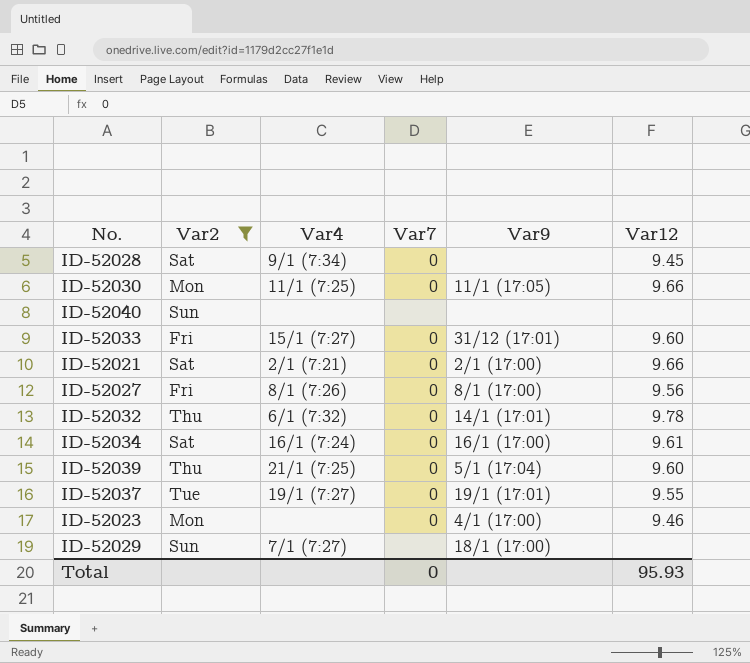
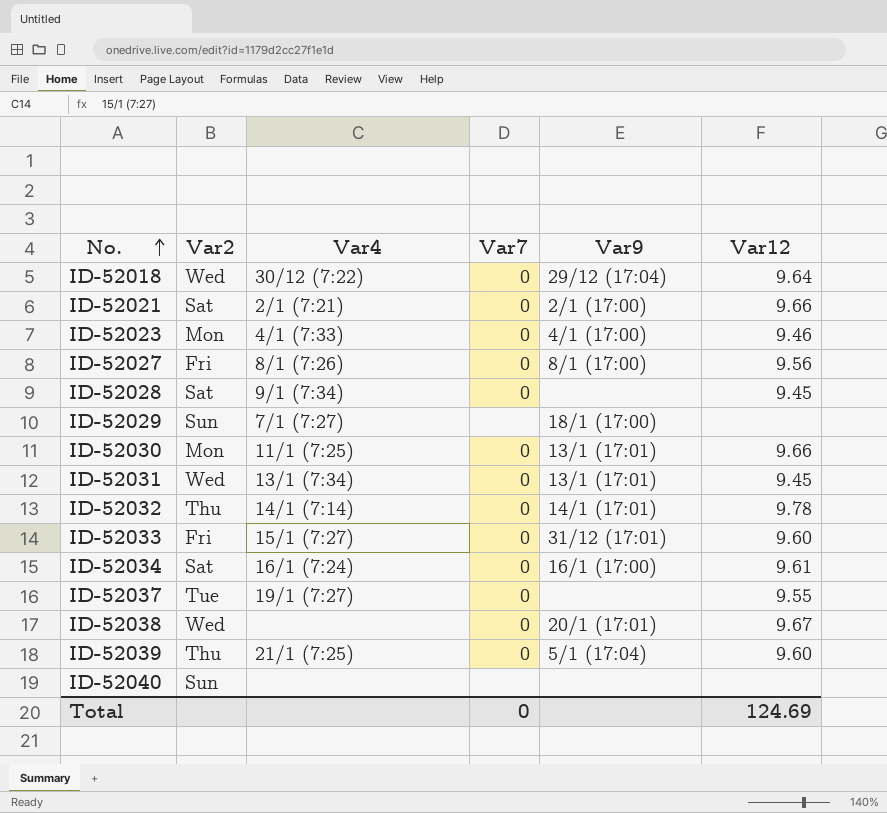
filter: Var2 != Wed -> none
row order: none -> No. ascending
ID-52023 | Var4: none -> 4/1 (7:33)
ID-52030 | Var9: 11/1 (17:05) -> 13/1 (17:01)
ID-52032 | Var4: 6/1 (7:32) -> 14/1 (7:14)
ID-52037 | Var9: 19/1 (17:01) -> none
Total | Var12: 95.93 -> 124.69

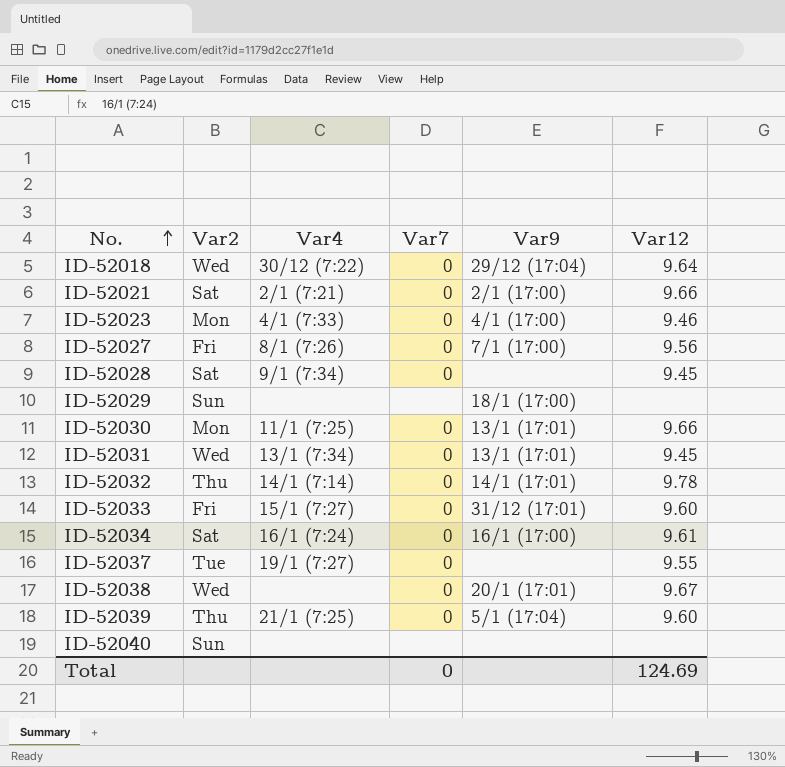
ID-52027 | Var9: 8/1 (17:00) -> 7/1 (17:00)
ID-52029 | Var4: 7/1 (7:27) -> none

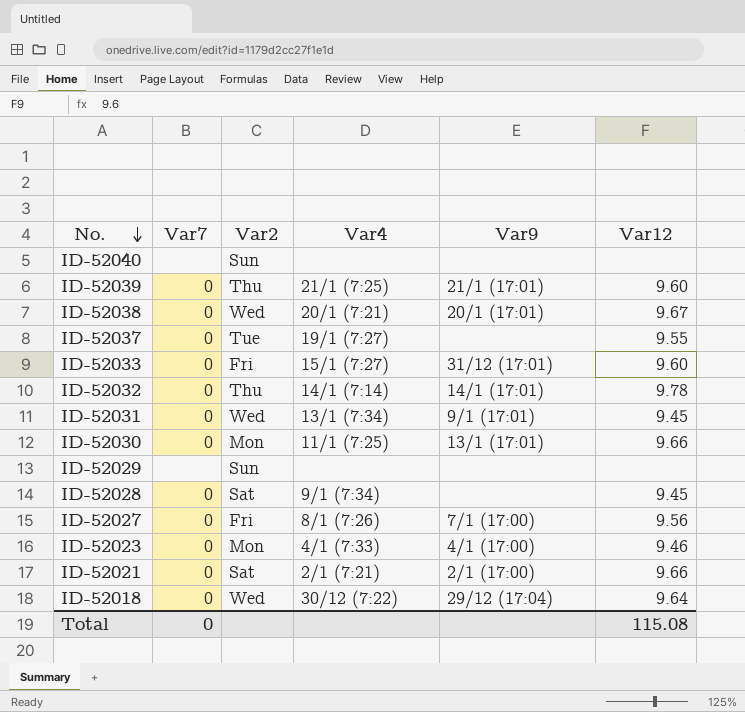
row order: No. ascending -> No. descending
column Var7 | position: 4 -> 2
row ID-52034: Sat | 16/1 (7:24) | 0 | 16/1 (17:00) | 9.61 -> none
ID-52039 | Var9: 5/1 (17:04) -> 21/1 (17:01)
ID-52038 | Var4: none -> 20/1 (7:21)
ID-52031 | Var9: 13/1 (17:01) -> 9/1 (17:01)
ID-52029 | Var9: 18/1 (17:00) -> none
Total | Var12: 124.69 -> 115.08

